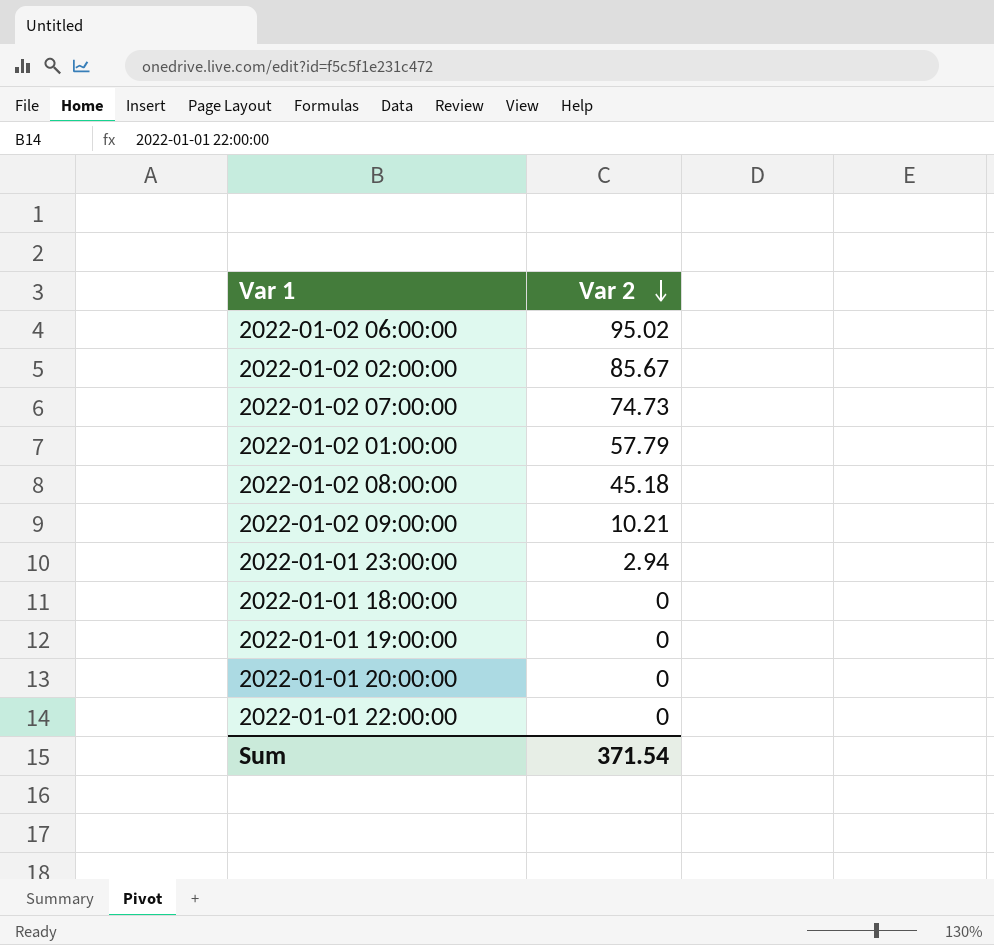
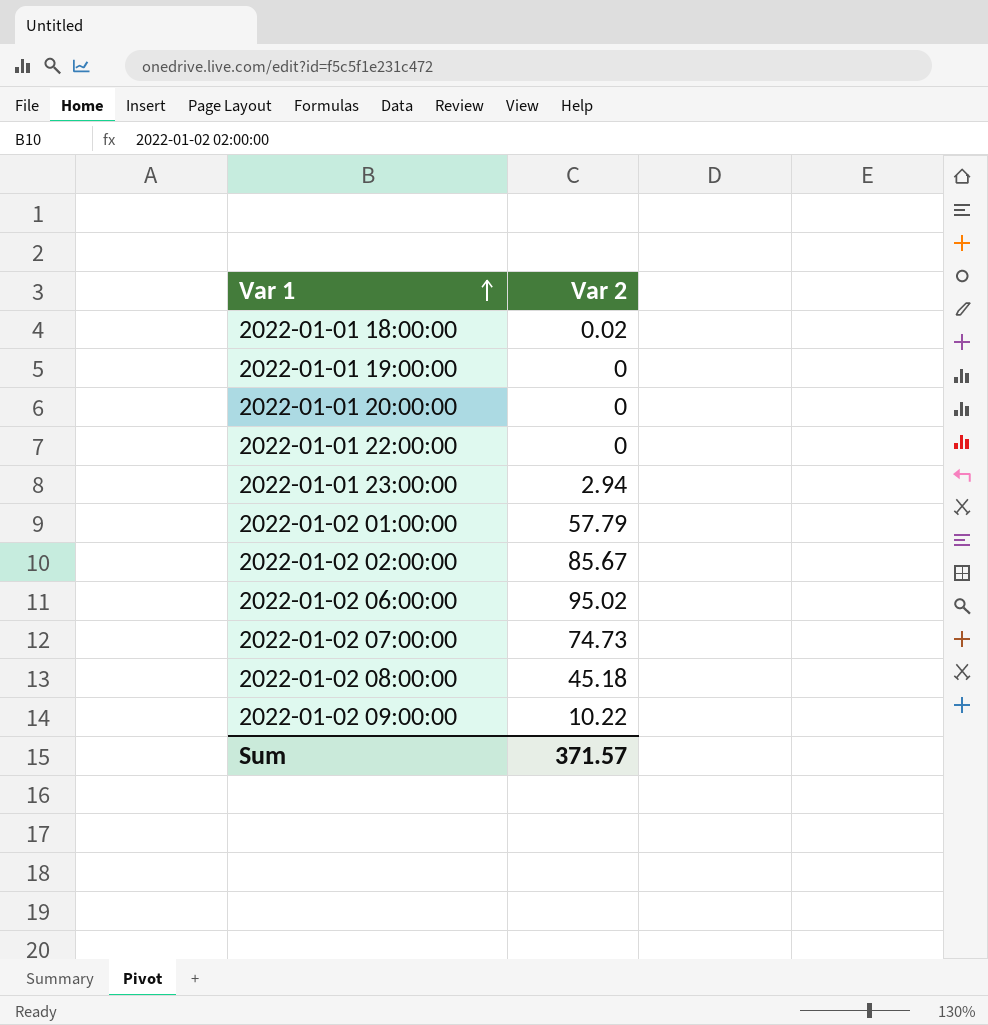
row order: Var 2 descending -> Var 1 ascending
2022-01-01 18:00:00 | Var 2: 0 -> 0.02
2022-01-02 09:00:00 | Var 2: 10.21 -> 10.22
Sum | Var 2: 371.54 -> 371.57

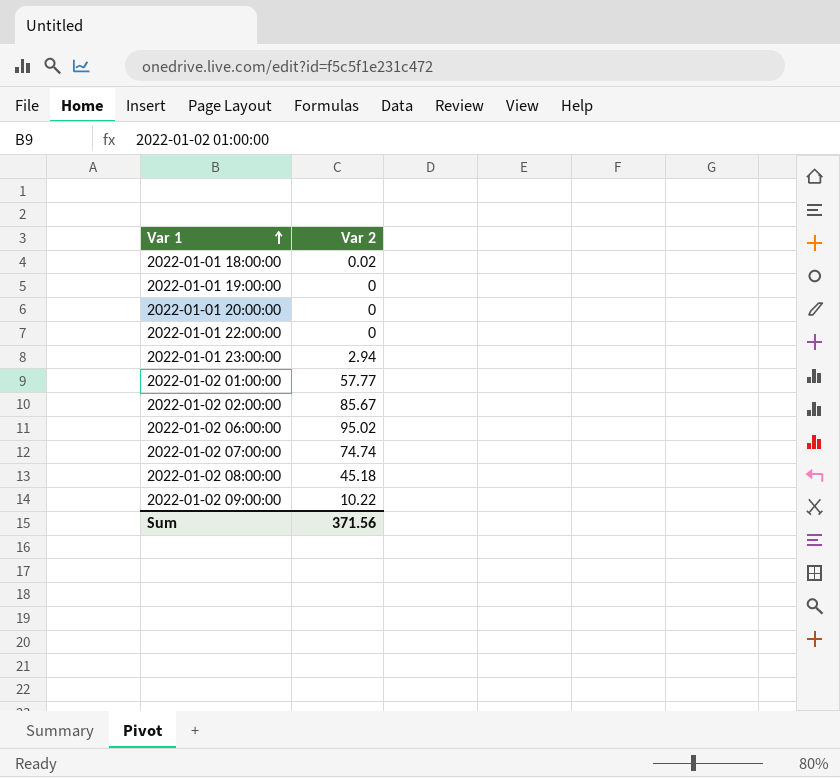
2022-01-02 01:00:00 | Var 2: 57.79 -> 57.77
2022-01-02 07:00:00 | Var 2: 74.73 -> 74.74
Sum | Var 2: 371.57 -> 371.56

